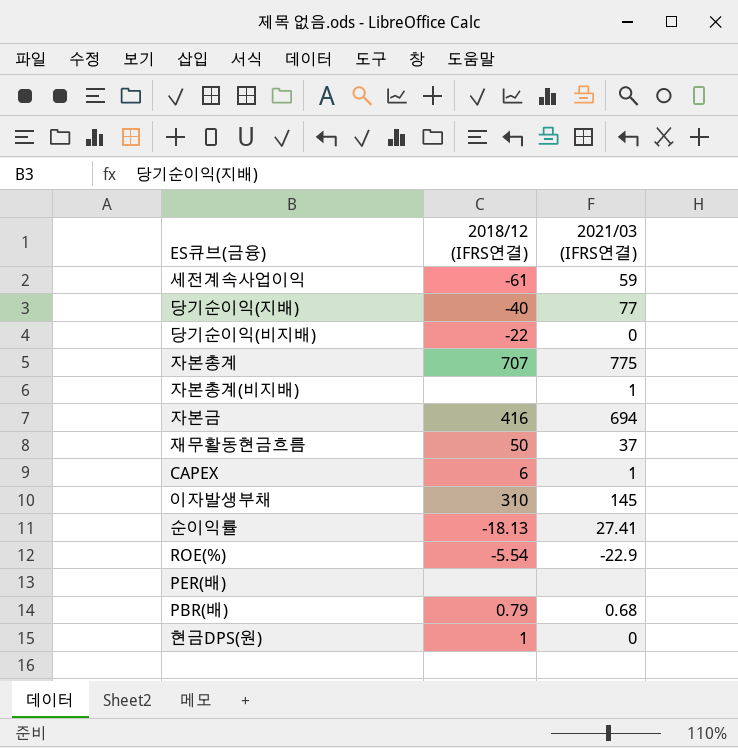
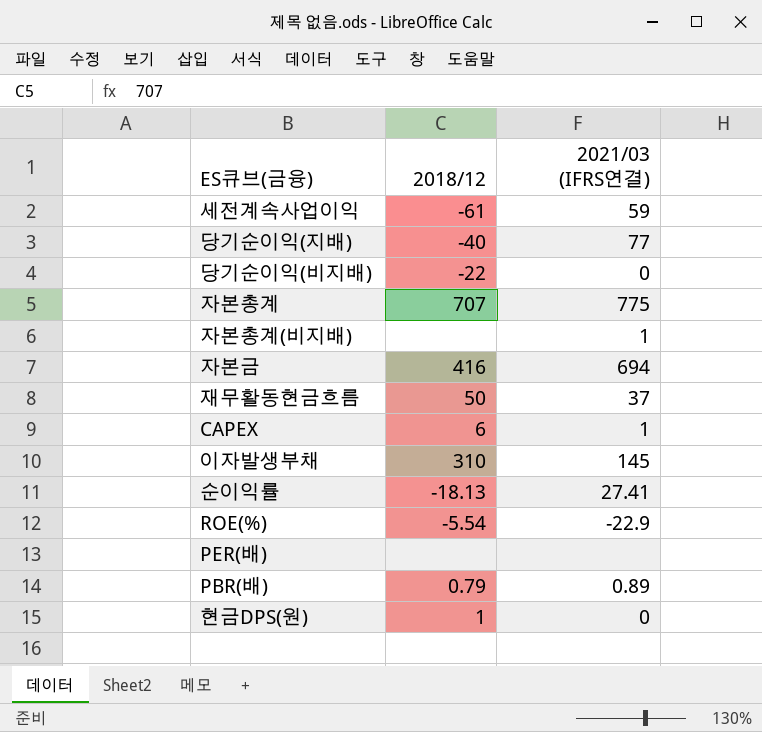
column name: 2018/12 (IFRS연결) -> 2018/12
PBR(배) | 2021/03 (IFRS연결): 0.68 -> 0.89

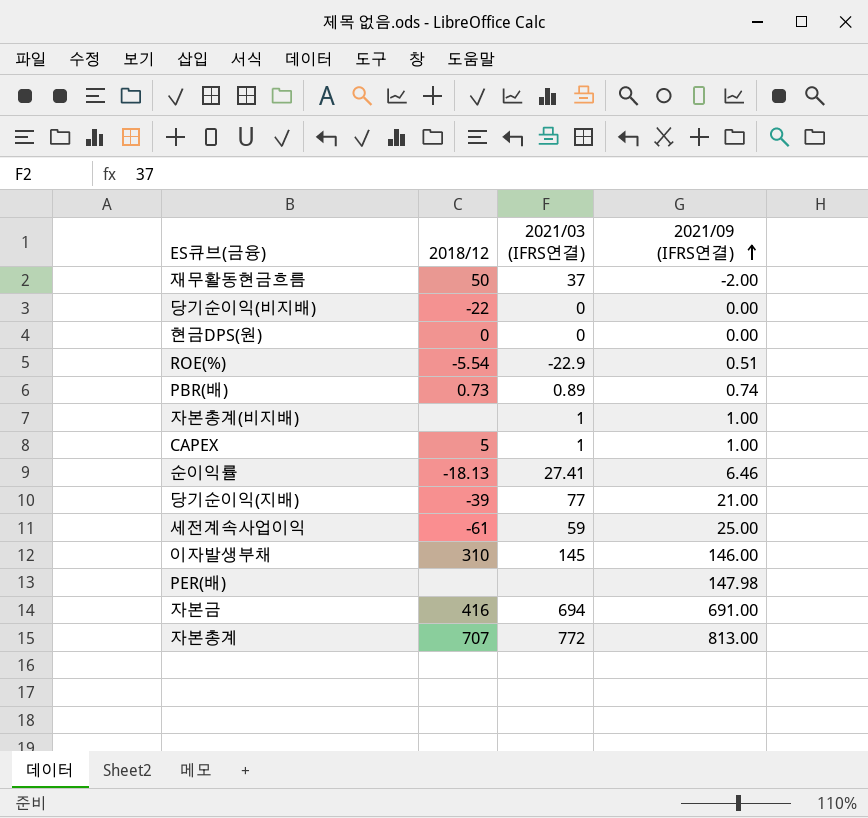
row order: none -> 2021/09 (IFRS연결) ascending
column 2021/09 (IFRS연결) | position: none -> 4
현금DPS(원) | 2018/12: 1 -> 0
PBR(배) | 2018/12: 0.79 -> 0.73
CAPEX | 2018/12: 6 -> 5
당기순이익(지배) | 2018/12: -40 -> -39
자본총계 | 2021/03 (IFRS연결): 775 -> 772

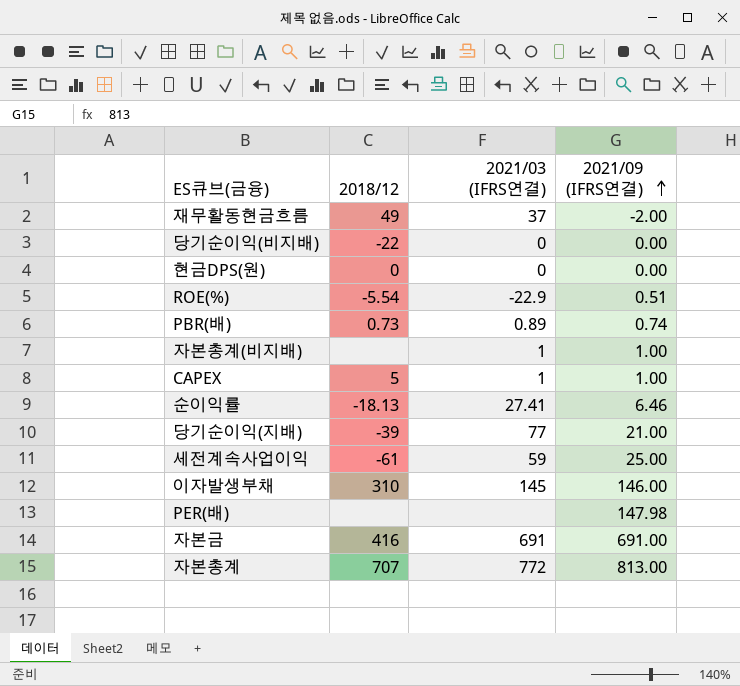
재무활동현금흐름 | 2018/12: 50 -> 49
자본금 | 2021/03 (IFRS연결): 694 -> 691

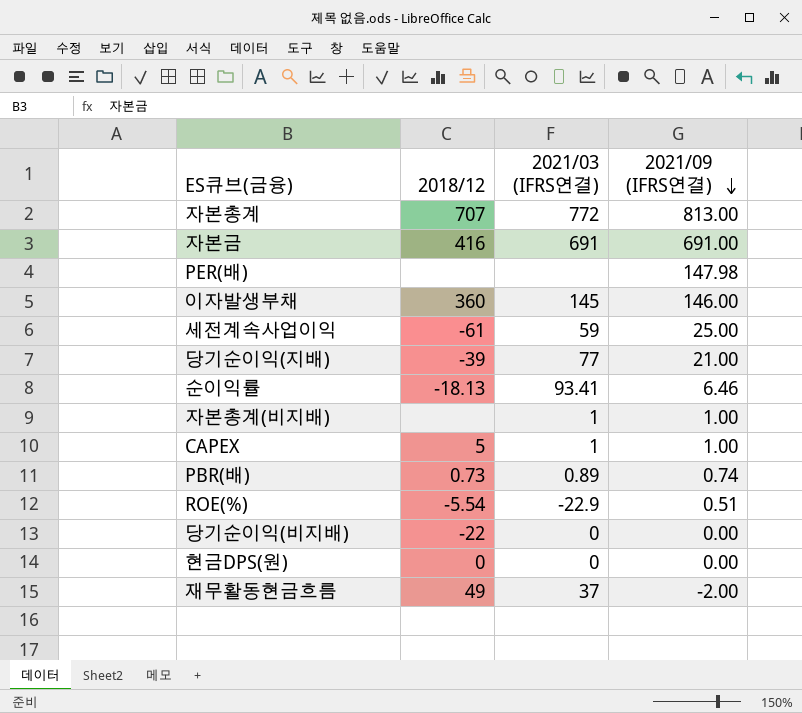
row order: 2021/09 (IFRS연결) ascending -> 2021/09 (IFRS연결) descending
이자발생부채 | 2018/12: 310 -> 360
순이익률 | 2021/03 (IFRS연결): 27.41 -> 93.41

